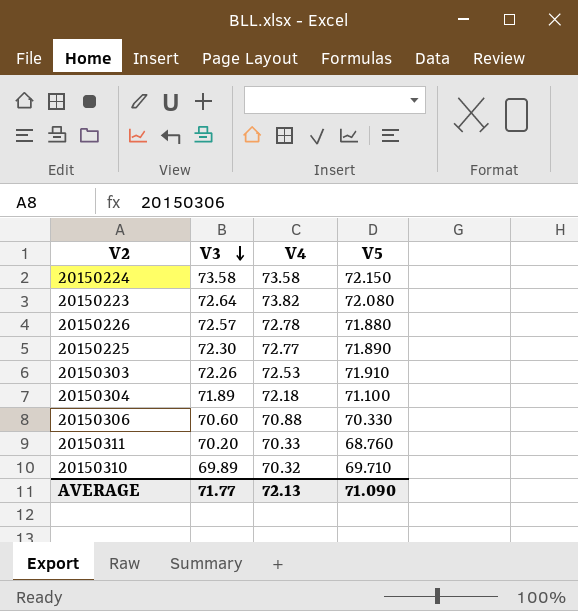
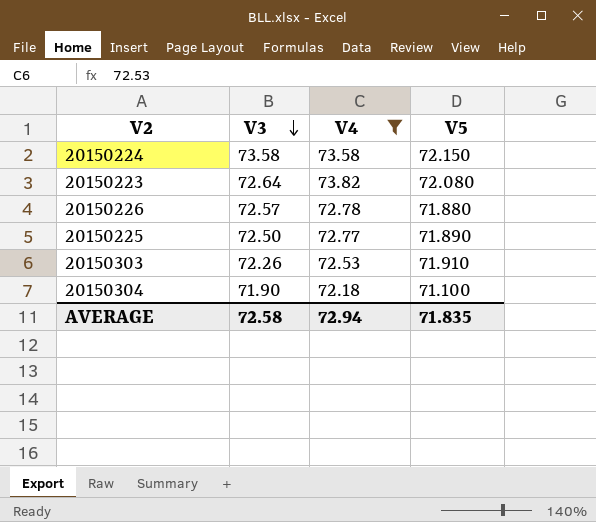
filter: none -> V4 >= 72.18
20150225 | V3: 72.30 -> 72.50
20150304 | V3: 71.89 -> 71.90
AVERAGE | V3: 71.77 -> 72.58
AVERAGE | V4: 72.13 -> 72.94
AVERAGE | V5: 71.090 -> 71.835

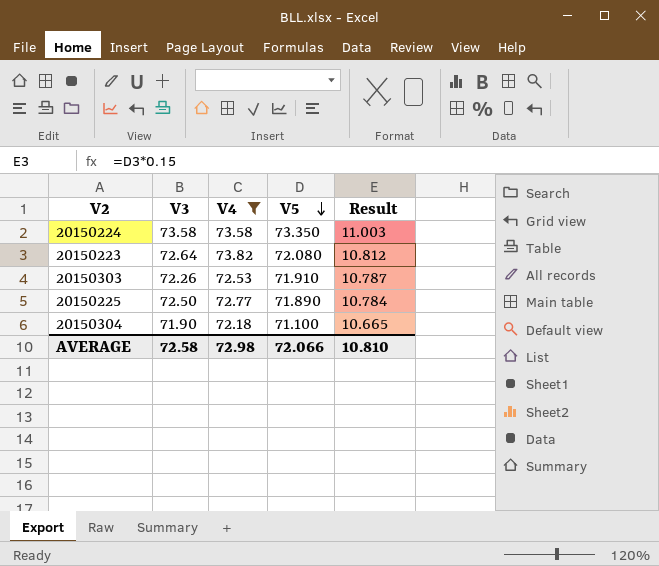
row order: V3 descending -> V5 descending
column Result | formula: none -> [V5] * 0.15
row 20150226: 72.57 | 72.78 | 71.880 -> none
20150224 | V5: 72.150 -> 73.350
AVERAGE | V4: 72.94 -> 72.98
AVERAGE | V5: 71.835 -> 72.066

